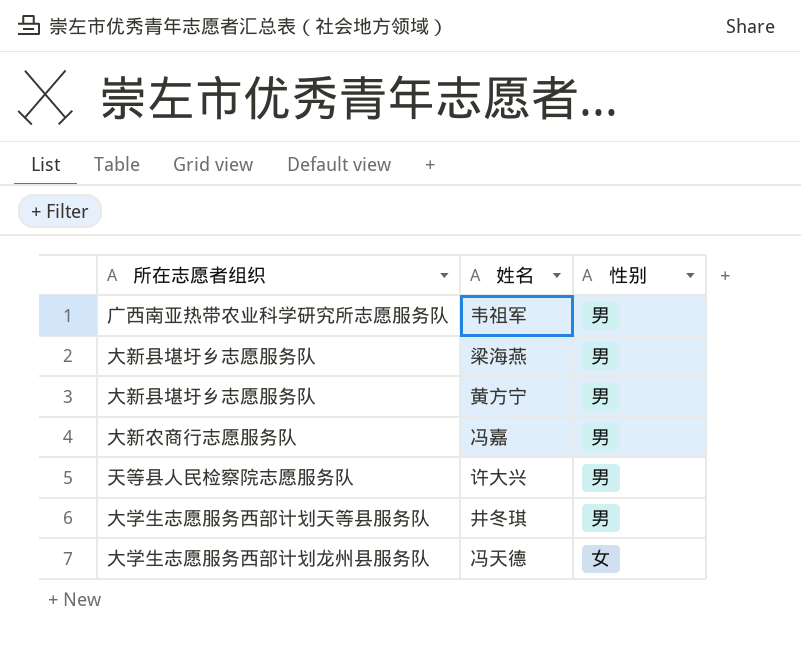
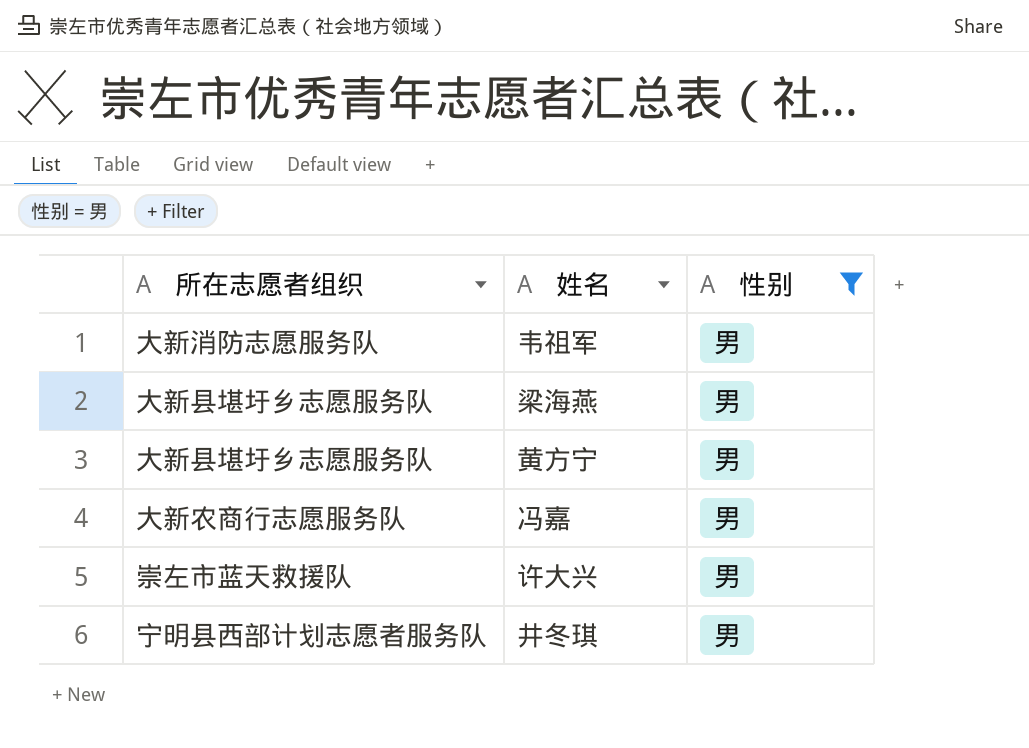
filter: none -> 性别 = 男
韦祖军 | 所在志愿者组织: 广西南亚热带农业科学研究所志愿服务队 -> 大新消防志愿服务队
许大兴 | 所在志愿者组织: 天等县人民检察院志愿服务队 -> 崇左市蓝天救援队
井冬琪 | 所在志愿者组织: 大学生志愿服务西部计划天等县服务队 -> 宁明县西部计划志愿者服务队

